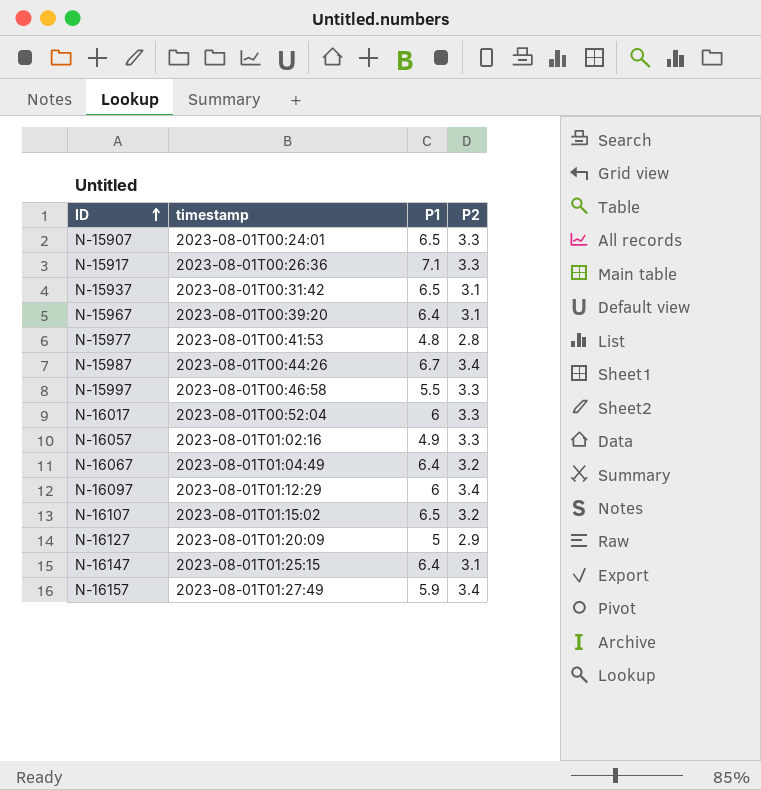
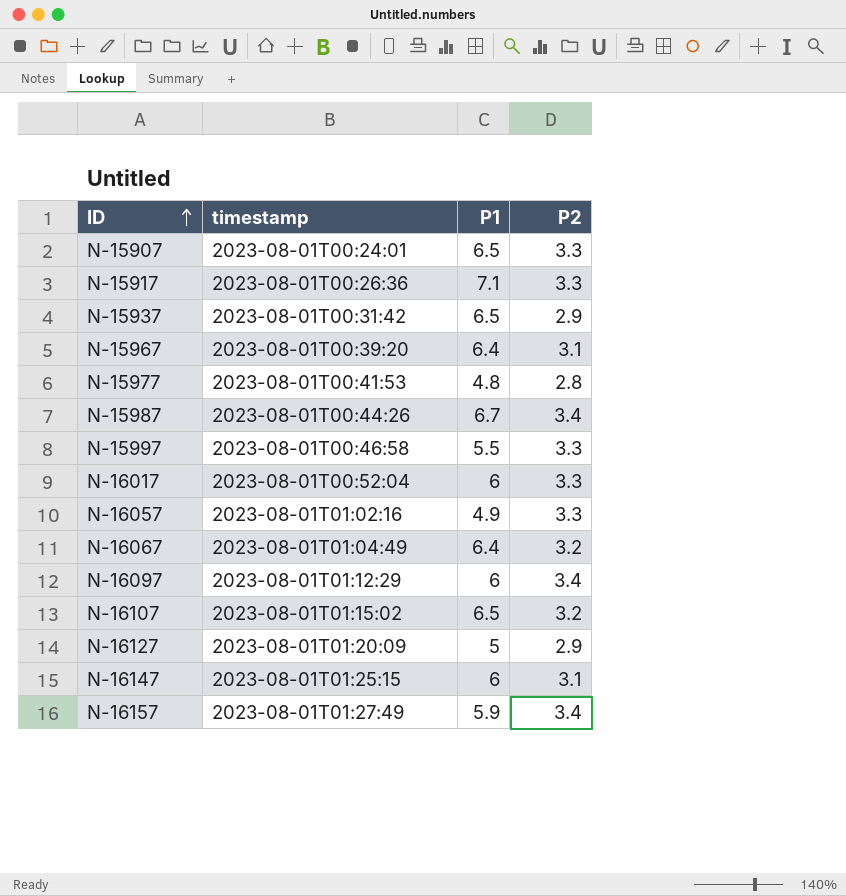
N-15937 | P2: 3.1 -> 2.9
N-16147 | P1: 6.4 -> 6

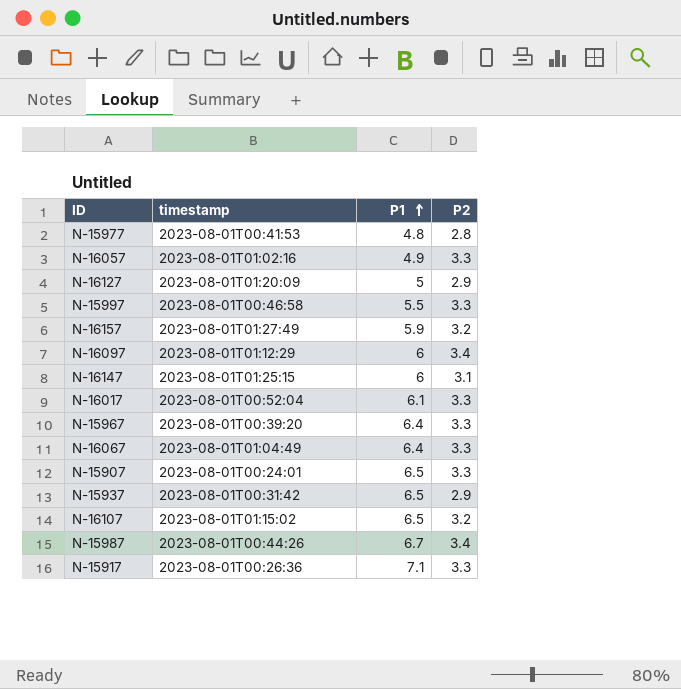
row order: ID ascending -> P1 ascending
N-16157 | P2: 3.4 -> 3.2
N-16017 | P1: 6 -> 6.1
N-15967 | P2: 3.1 -> 3.3
N-16067 | P2: 3.2 -> 3.3

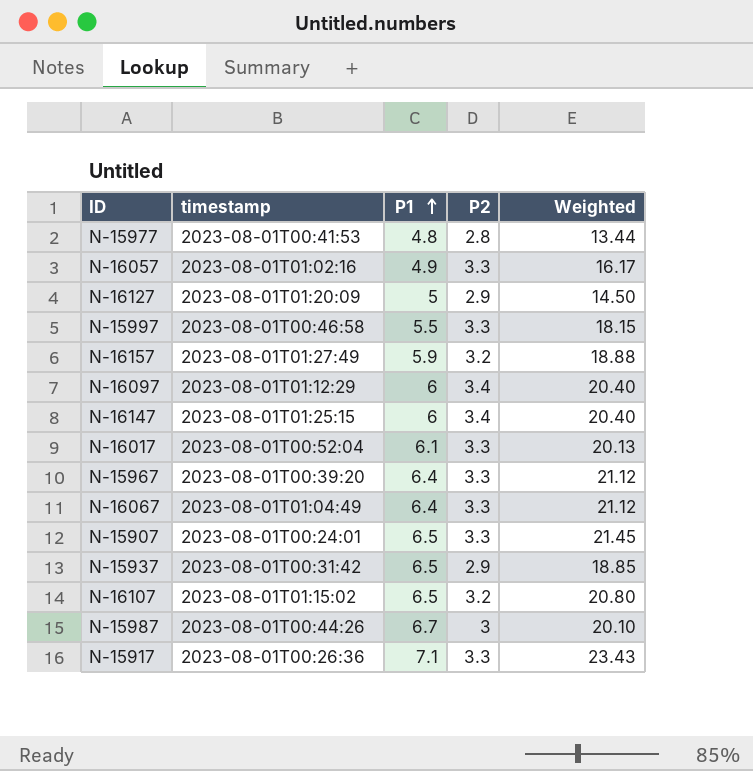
column Weighted | formula: none -> [P1] * [P2]
N-16147 | P2: 3.1 -> 3.4
N-15987 | P2: 3.4 -> 3

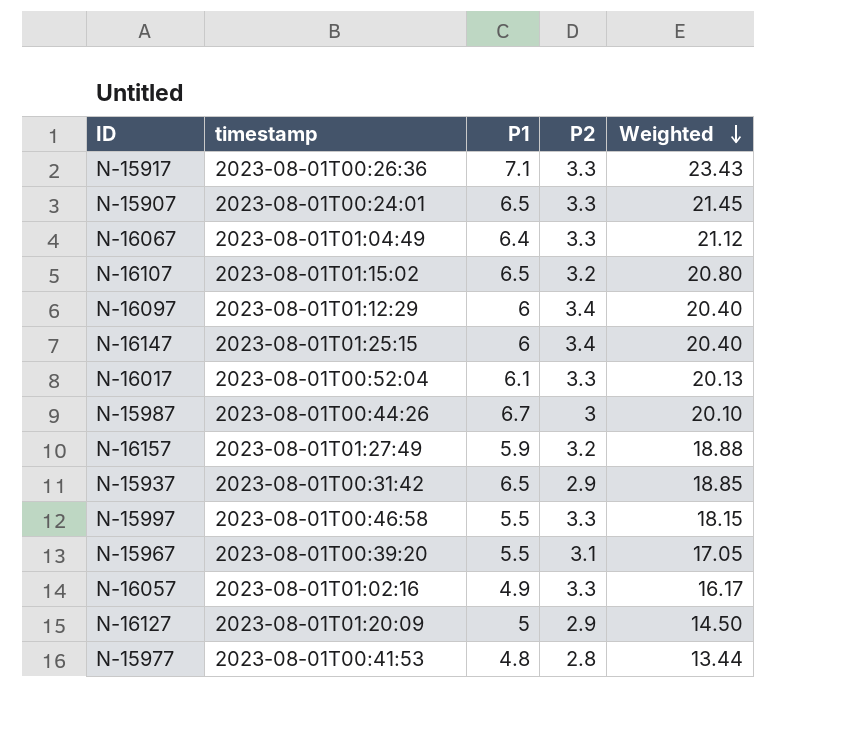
row order: P1 ascending -> Weighted descending
N-15967 | P1: 6.4 -> 5.5
N-15967 | P2: 3.3 -> 3.1
N-15967 | Weighted: 21.12 -> 17.05

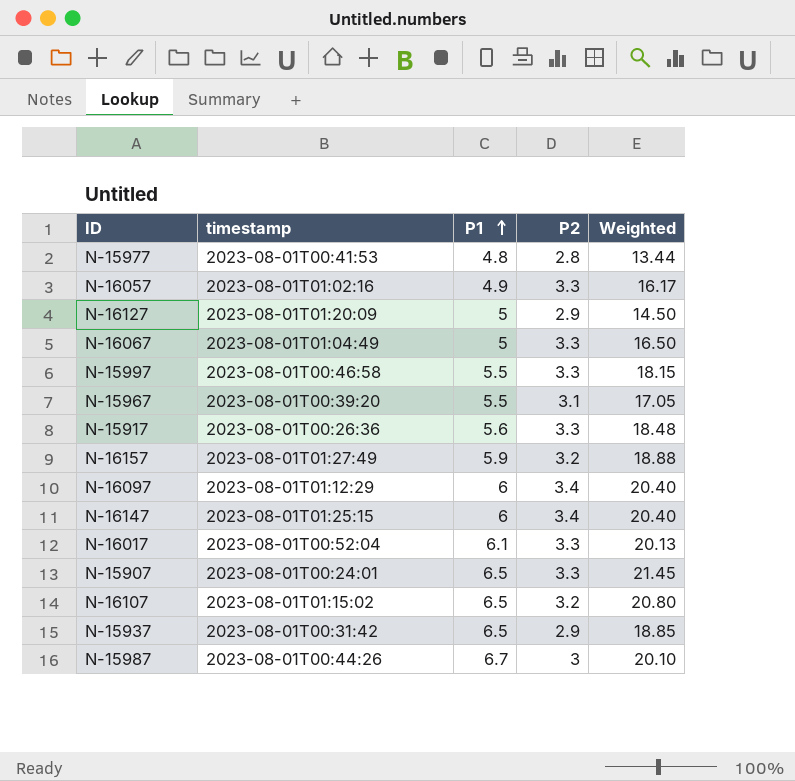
row order: Weighted descending -> P1 ascending
N-16067 | P1: 6.4 -> 5
N-16067 | Weighted: 21.12 -> 16.50
N-15917 | P1: 7.1 -> 5.6
N-15917 | Weighted: 23.43 -> 18.48

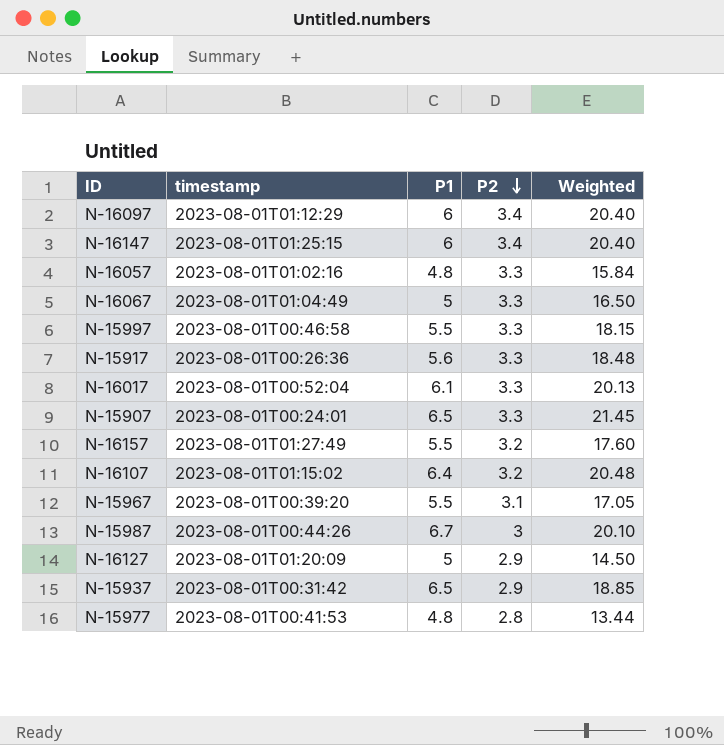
row order: P1 ascending -> P2 descending
N-16057 | P1: 4.9 -> 4.8
N-16057 | Weighted: 16.17 -> 15.84
N-16157 | P1: 5.9 -> 5.5
N-16157 | Weighted: 18.88 -> 17.60
N-16107 | P1: 6.5 -> 6.4
N-16107 | Weighted: 20.80 -> 20.48

